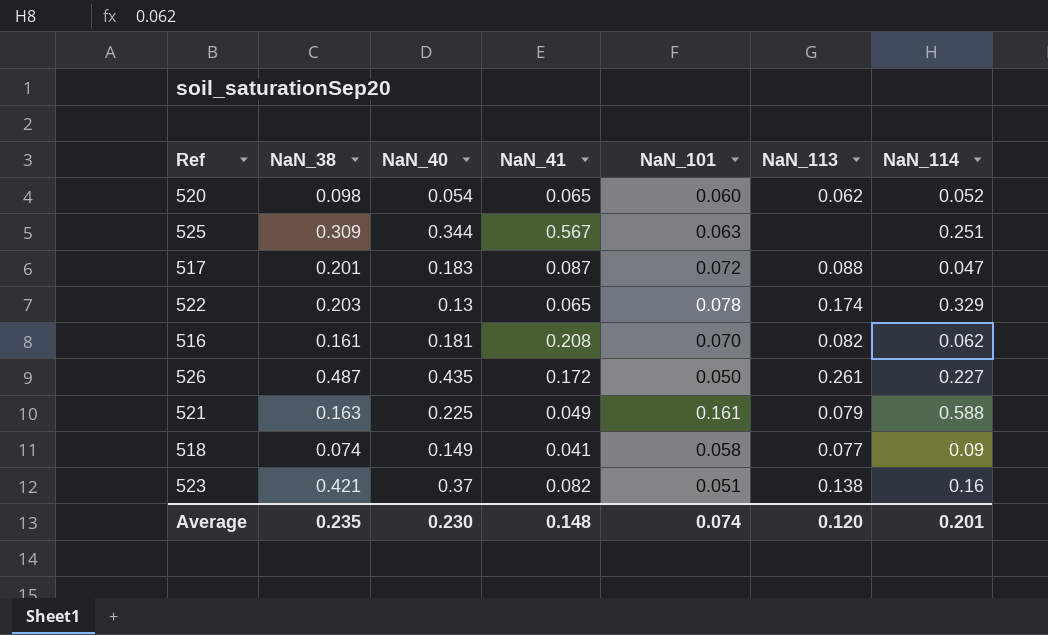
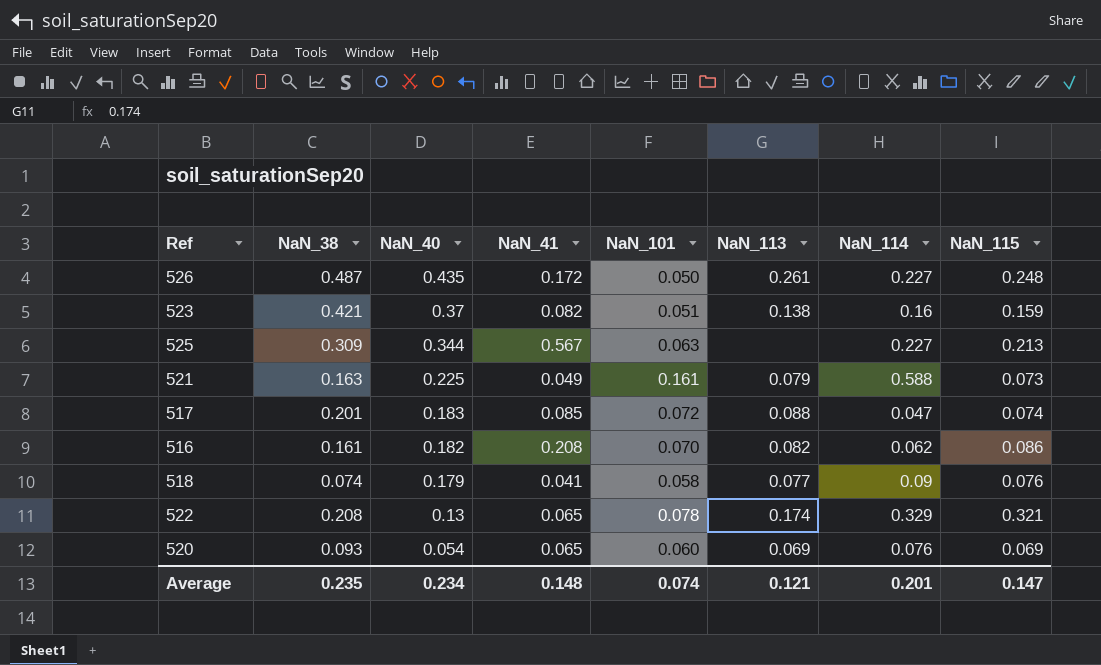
row order: none -> NaN_40 descending
column NaN_115 | position: none -> 8
525 | NaN_114: 0.251 -> 0.227
517 | NaN_41: 0.087 -> 0.085
516 | NaN_40: 0.181 -> 0.182
518 | NaN_40: 0.149 -> 0.179
522 | NaN_38: 0.203 -> 0.208
520 | NaN_38: 0.098 -> 0.093
520 | NaN_113: 0.062 -> 0.069
520 | NaN_114: 0.052 -> 0.076
Average | NaN_40: 0.230 -> 0.234
Average | NaN_113: 0.120 -> 0.121

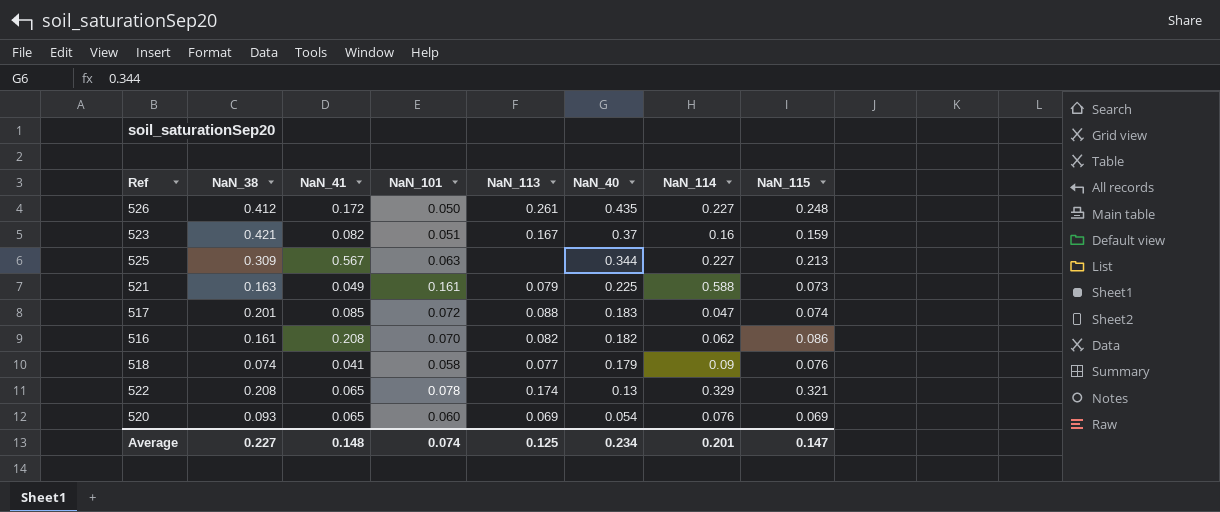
column NaN_40 | position: 3 -> 6
526 | NaN_38: 0.487 -> 0.412
523 | NaN_113: 0.138 -> 0.167
Average | NaN_38: 0.235 -> 0.227
Average | NaN_113: 0.121 -> 0.125

